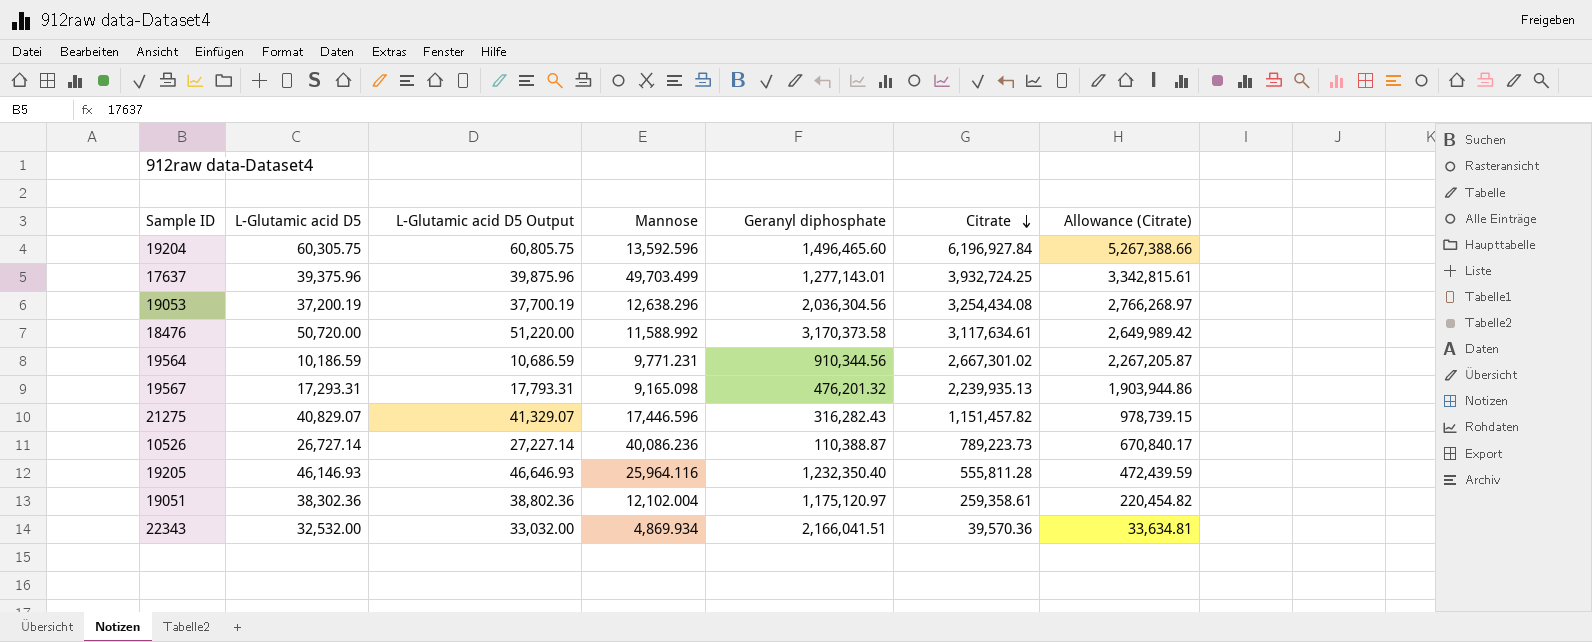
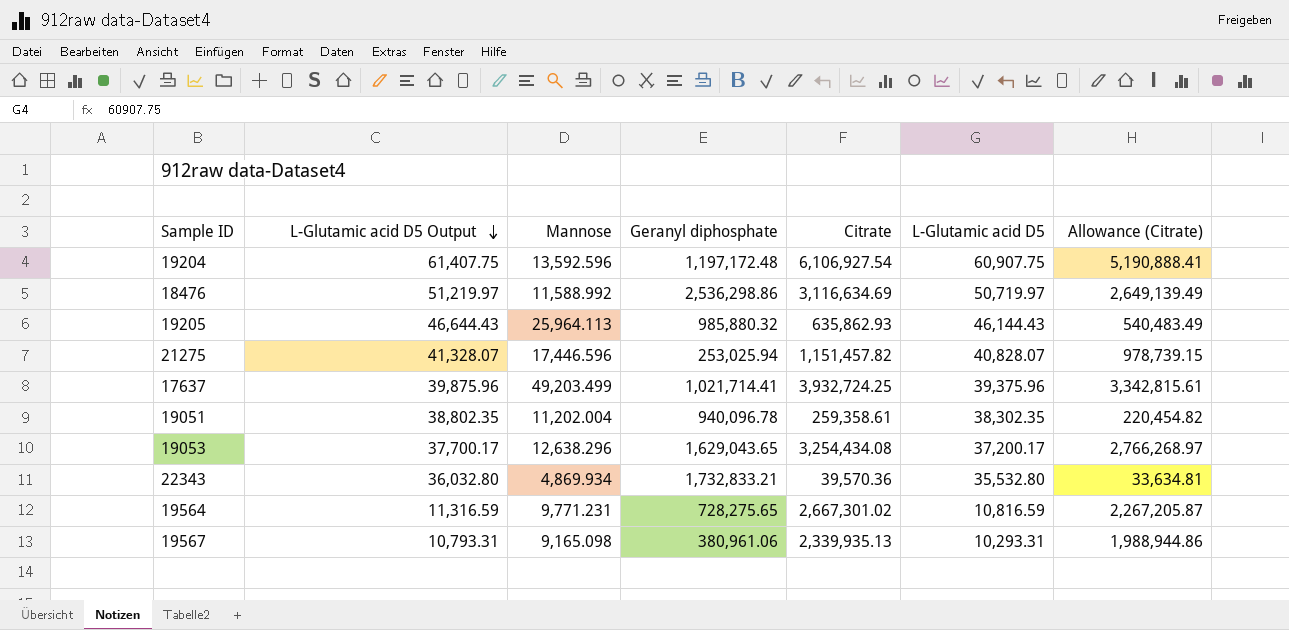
row order: Citrate descending -> L-Glutamic acid D5 Output descending
column L-Glutamic acid D5 | position: 2 -> 6
row 10526: 26,727.14 | 27,227.14 | 40,086.236 | 110,388.87 | 789,223.73 | 670,840.17 -> none
19204 | L-Glutamic acid D5 Output: 60,805.75 -> 61,407.75
19204 | Geranyl diphosphate: 1,496,465.60 -> 1,197,172.48
19204 | Citrate: 6,196,927.84 -> 6,106,927.54
19204 | L-Glutamic acid D5: 60,305.75 -> 60,907.75
19204 | Allowance (Citrate): 5,267,388.66 -> 5,190,888.41
18476 | L-Glutamic acid D5 Output: 51,220.00 -> 51,219.97
18476 | Geranyl diphosphate: 3,170,373.58 -> 2,536,298.86
18476 | Citrate: 3,117,634.61 -> 3,116,634.69
18476 | L-Glutamic acid D5: 50,720.00 -> 50,719.97
18476 | Allowance (Citrate): 2,649,989.42 -> 2,649,139.49
19205 | L-Glutamic acid D5 Output: 46,646.93 -> 46,644.43
19205 | Mannose: 25,964.116 -> 25,964.113
19205 | Geranyl diphosphate: 1,232,350.40 -> 985,880.32
19205 | Citrate: 555,811.28 -> 635,862.93
19205 | L-Glutamic acid D5: 46,146.93 -> 46,144.43
19205 | Allowance (Citrate): 472,439.59 -> 540,483.49
21275 | L-Glutamic acid D5 Output: 41,329.07 -> 41,328.07
21275 | Geranyl diphosphate: 316,282.43 -> 253,025.94
21275 | L-Glutamic acid D5: 40,829.07 -> 40,828.07
17637 | Mannose: 49,703.499 -> 49,203.499
17637 | Geranyl diphosphate: 1,277,143.01 -> 1,021,714.41
19051 | L-Glutamic acid D5 Output: 38,802.36 -> 38,802.35
19051 | Mannose: 12,102.004 -> 11,202.004
19051 | Geranyl diphosphate: 1,175,120.97 -> 940,096.78
19051 | L-Glutamic acid D5: 38,302.36 -> 38,302.35
19053 | L-Glutamic acid D5 Output: 37,700.19 -> 37,700.17
19053 | Geranyl diphosphate: 2,036,304.56 -> 1,629,043.65
19053 | L-Glutamic acid D5: 37,200.19 -> 37,200.17
22343 | L-Glutamic acid D5 Output: 33,032.00 -> 36,032.80
22343 | Geranyl diphosphate: 2,166,041.51 -> 1,732,833.21
22343 | L-Glutamic acid D5: 32,532.00 -> 35,532.80
19564 | L-Glutamic acid D5 Output: 10,686.59 -> 11,316.59
19564 | Geranyl diphosphate: 910,344.56 -> 728,275.65
19564 | L-Glutamic acid D5: 10,186.59 -> 10,816.59
19567 | L-Glutamic acid D5 Output: 17,793.31 -> 10,793.31
19567 | Geranyl diphosphate: 476,201.32 -> 380,961.06
19567 | Citrate: 2,239,935.13 -> 2,339,935.13
19567 | L-Glutamic acid D5: 17,293.31 -> 10,293.31
19567 | Allowance (Citrate): 1,903,944.86 -> 1,988,944.86

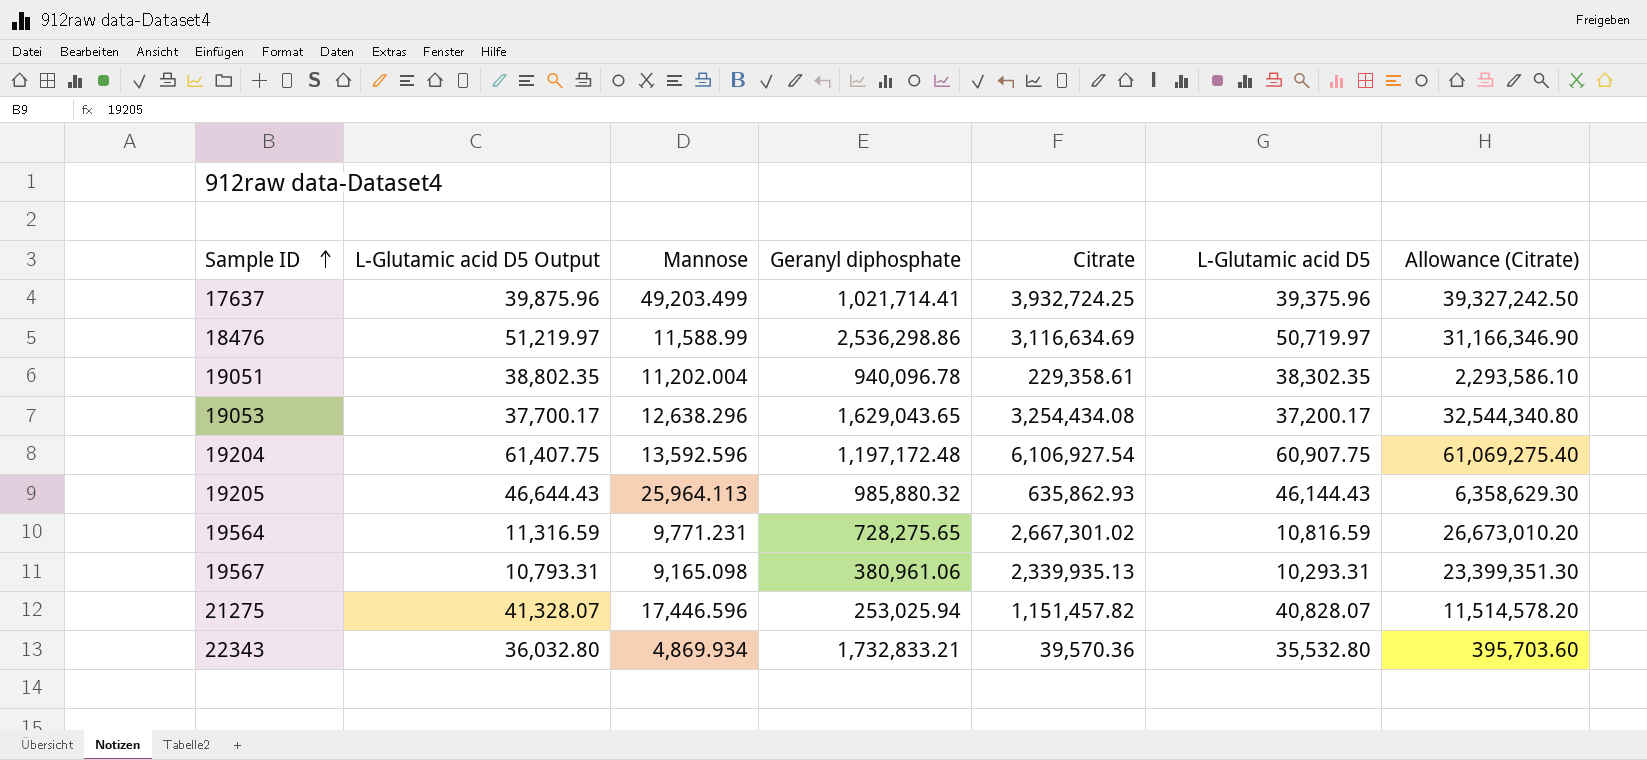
row order: L-Glutamic acid D5 Output descending -> Sample ID ascending
column Allowance (Citrate) | formula: [Citrate] * 0.85 -> [Citrate] * 10
18476 | Mannose: 11,588.992 -> 11,588.99
19051 | Citrate: 259,358.61 -> 229,358.61

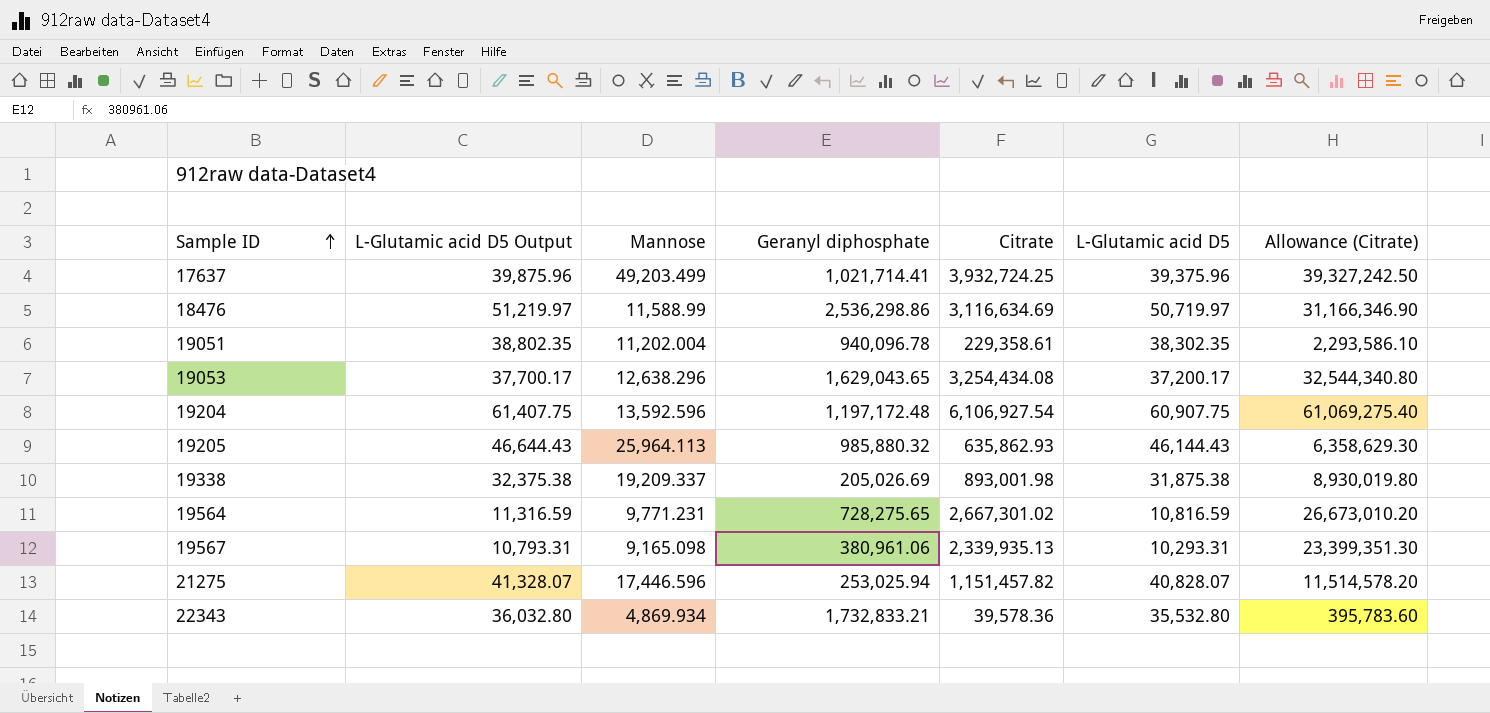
row 19338: none -> 32,375.38 | 19,209.337 | 205,026.69 | 893,001.98 | 31,875.38 | 8,930,019.80
22343 | Citrate: 39,570.36 -> 39,578.36
22343 | Allowance (Citrate): 395,703.60 -> 395,783.60

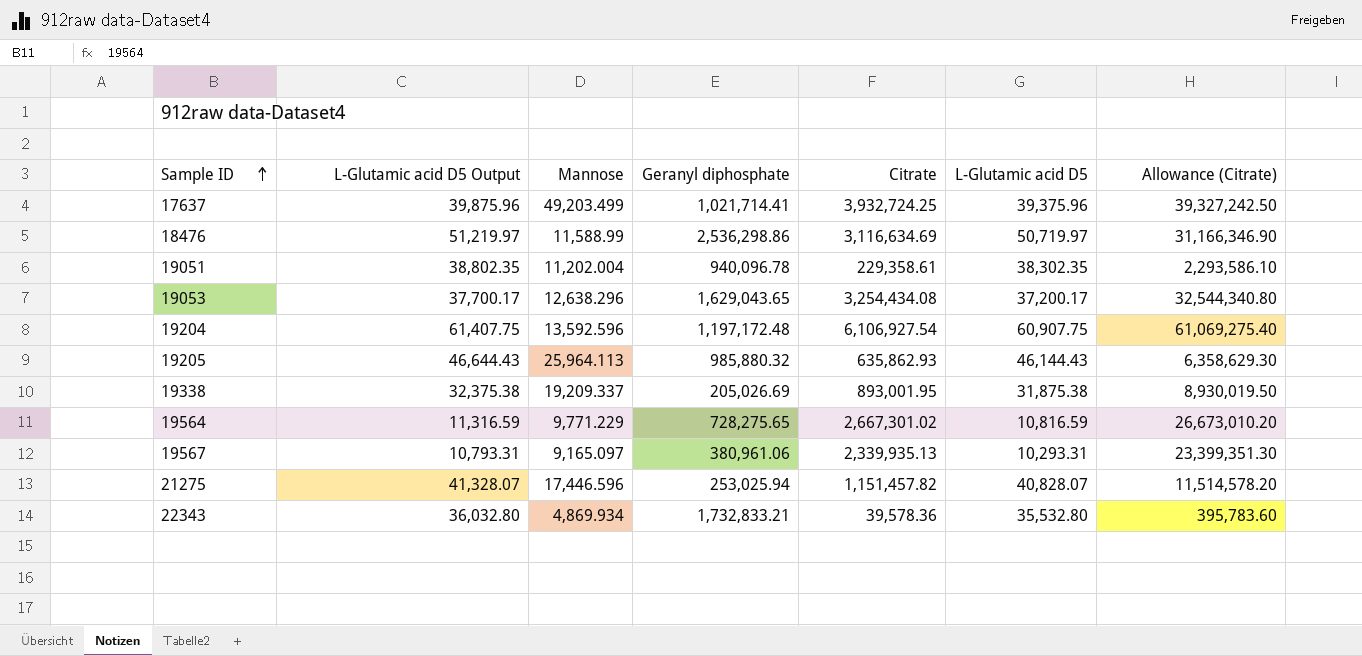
19338 | Citrate: 893,001.98 -> 893,001.95
19338 | Allowance (Citrate): 8,930,019.80 -> 8,930,019.50
19564 | Mannose: 9,771.231 -> 9,771.229
19567 | Mannose: 9,165.098 -> 9,165.097

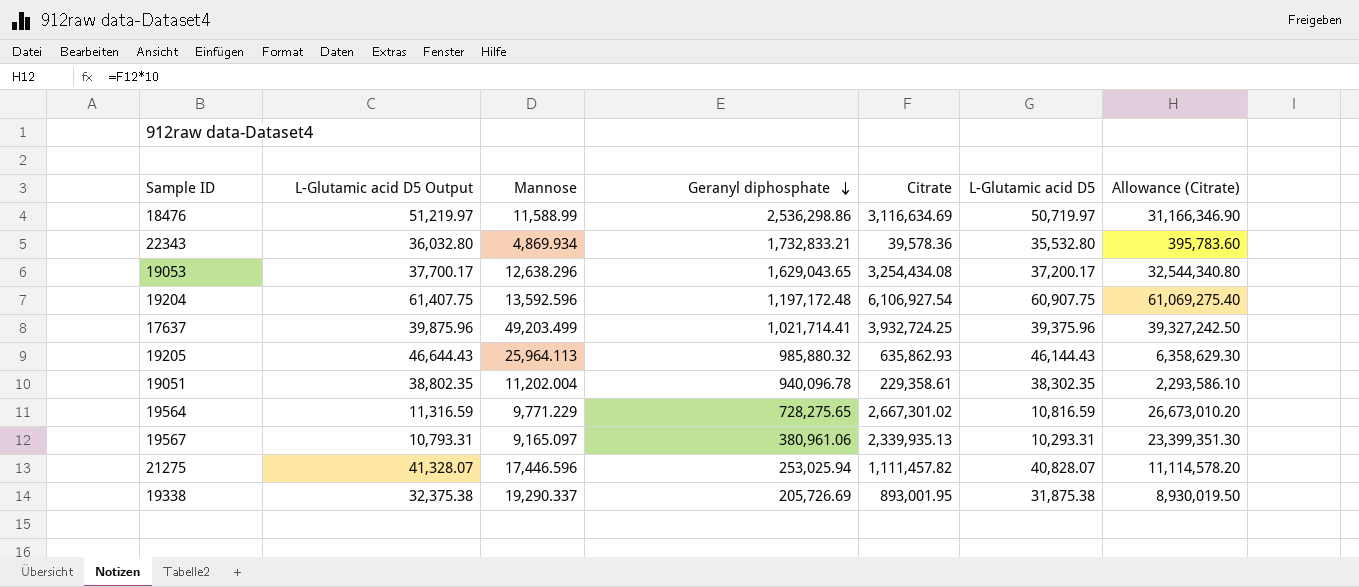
row order: Sample ID ascending -> Geranyl diphosphate descending
21275 | Citrate: 1,151,457.82 -> 1,111,457.82
21275 | Allowance (Citrate): 11,514,578.20 -> 11,114,578.20
19338 | Mannose: 19,209.337 -> 19,290.337
19338 | Geranyl diphosphate: 205,026.69 -> 205,726.69

